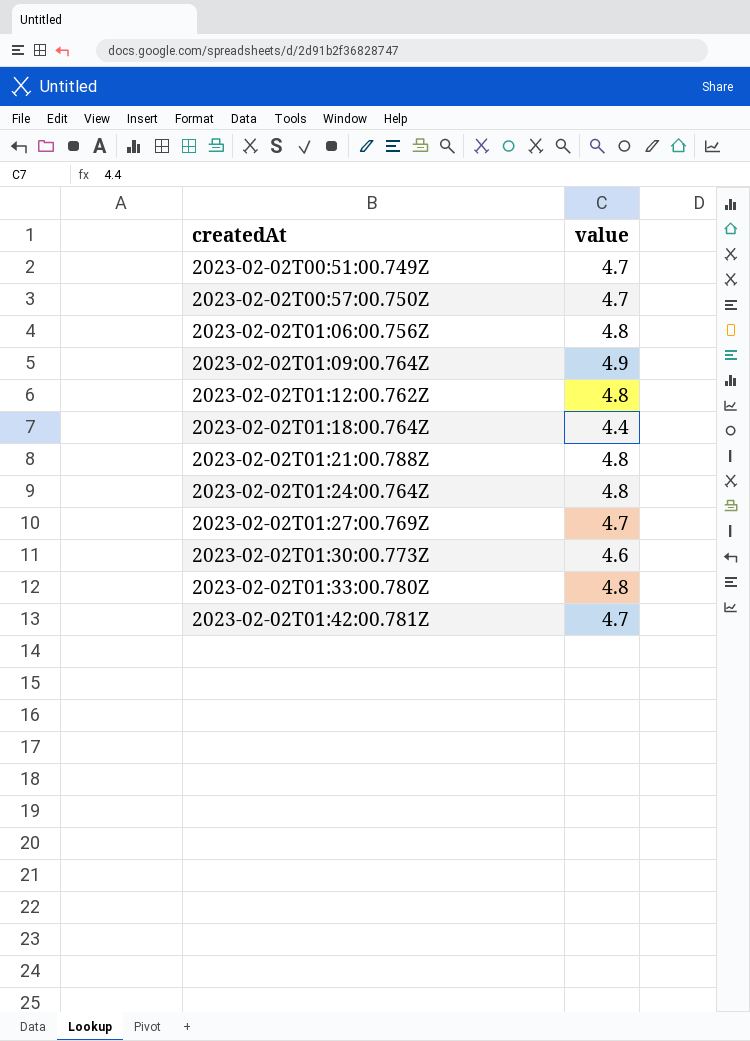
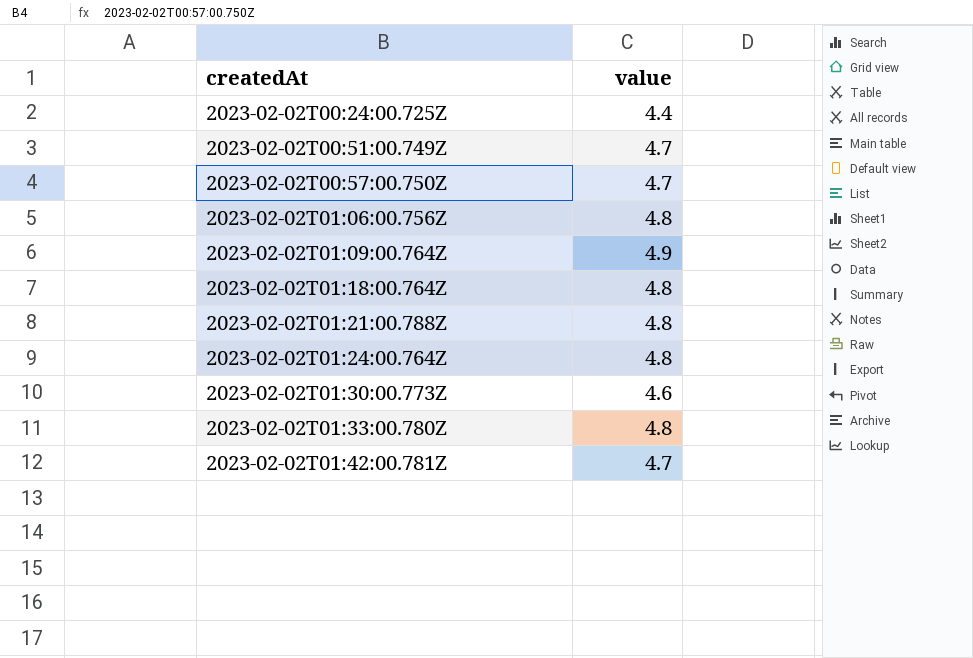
row 2023-02-02T01:12:00.762Z: 4.8 -> none
row 2023-02-02T01:27:00.769Z: 4.7 -> none
row 2023-02-02T00:24:00.725Z: none -> 4.4
2023-02-02T01:18:00.764Z | value: 4.4 -> 4.8

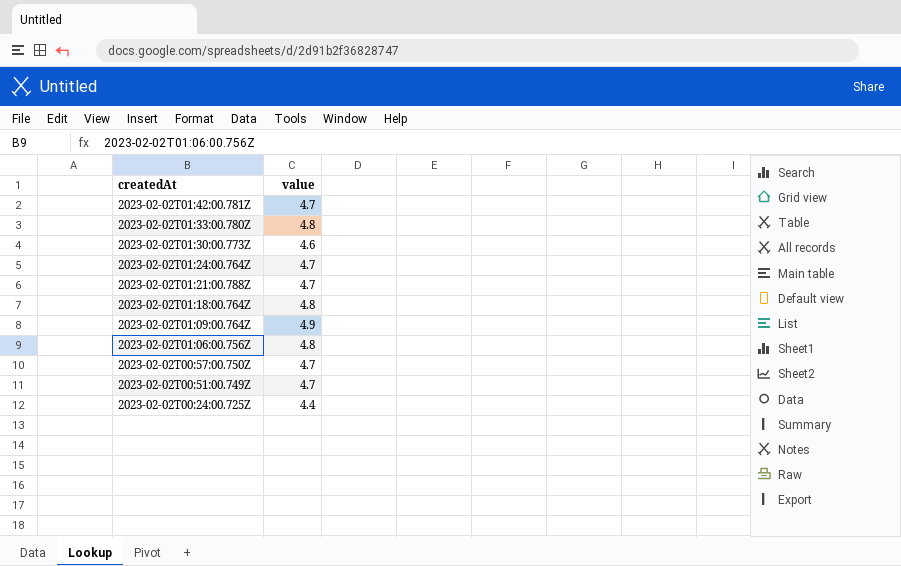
row order: createdAt ascending -> createdAt descending
2023-02-02T01:24:00.764Z | value: 4.8 -> 4.7
2023-02-02T01:21:00.788Z | value: 4.8 -> 4.7

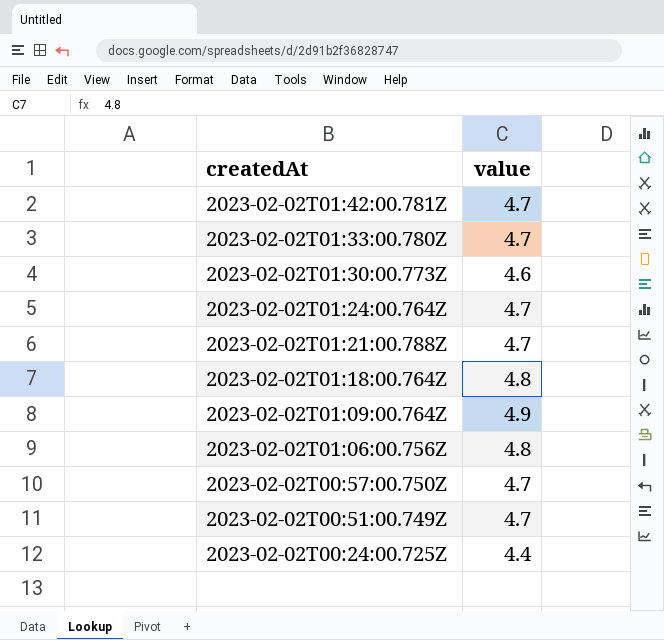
2023-02-02T01:33:00.780Z | value: 4.8 -> 4.7

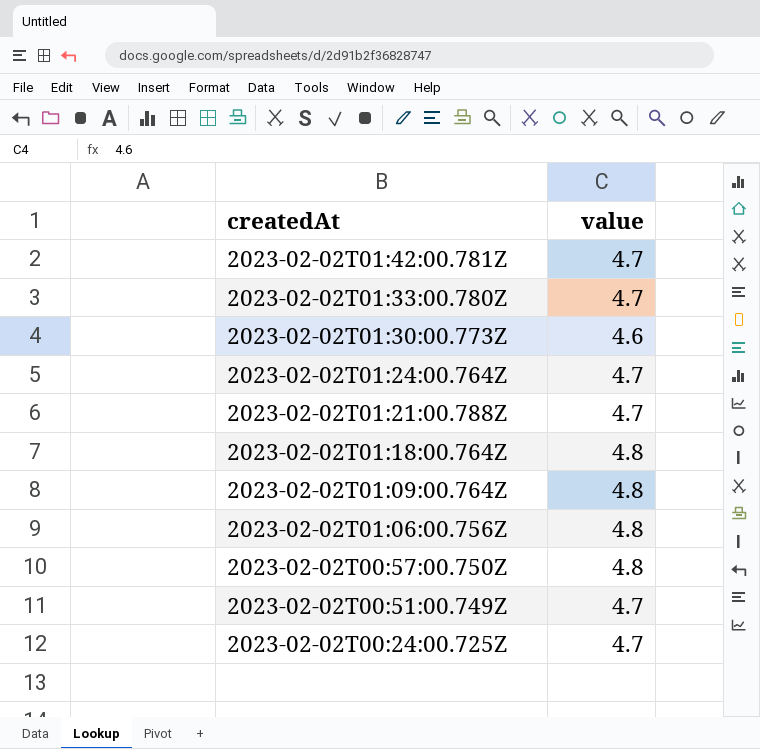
2023-02-02T01:09:00.764Z | value: 4.9 -> 4.8
2023-02-02T00:57:00.750Z | value: 4.7 -> 4.8
2023-02-02T00:24:00.725Z | value: 4.4 -> 4.7

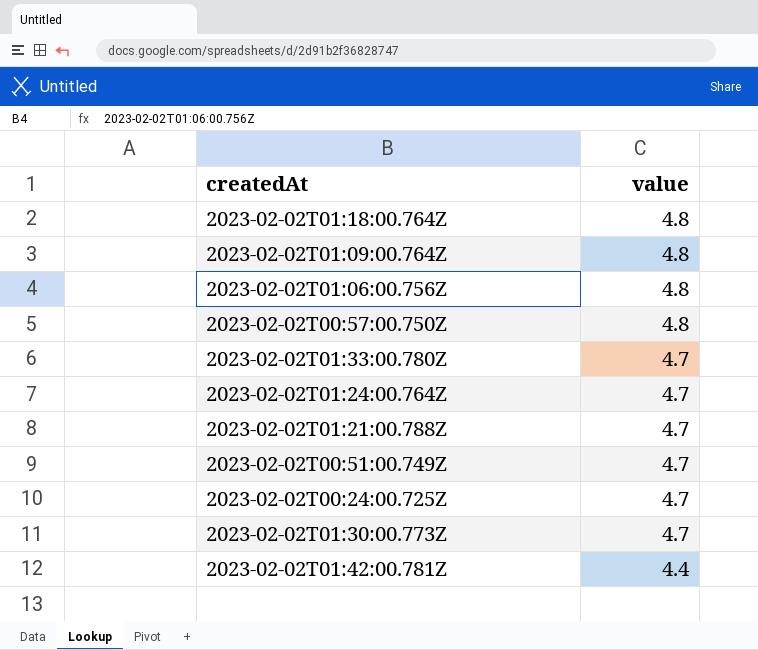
row order: createdAt descending -> value descending
2023-02-02T01:30:00.773Z | value: 4.6 -> 4.7
2023-02-02T01:42:00.781Z | value: 4.7 -> 4.4

